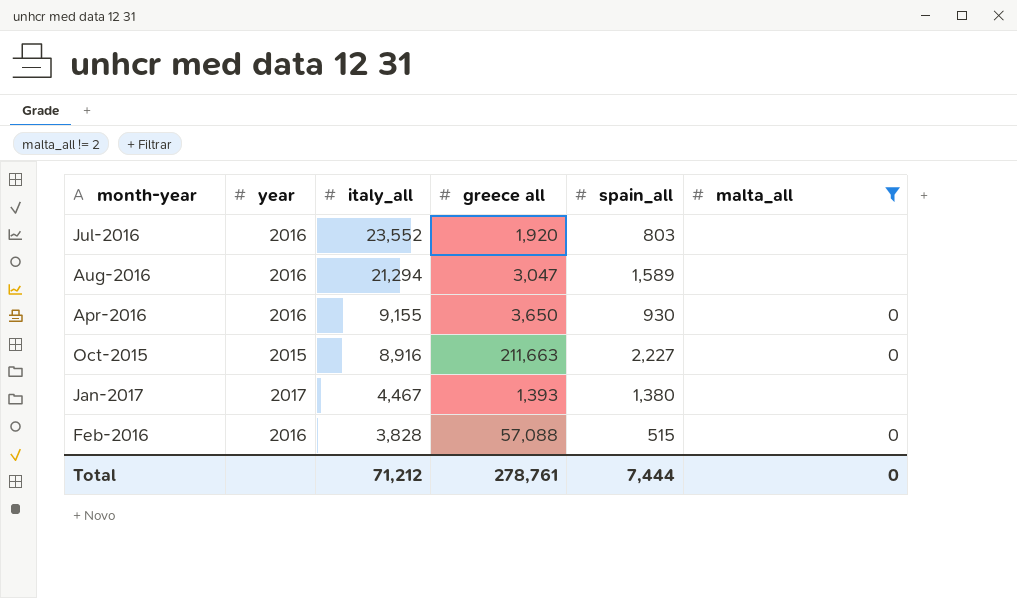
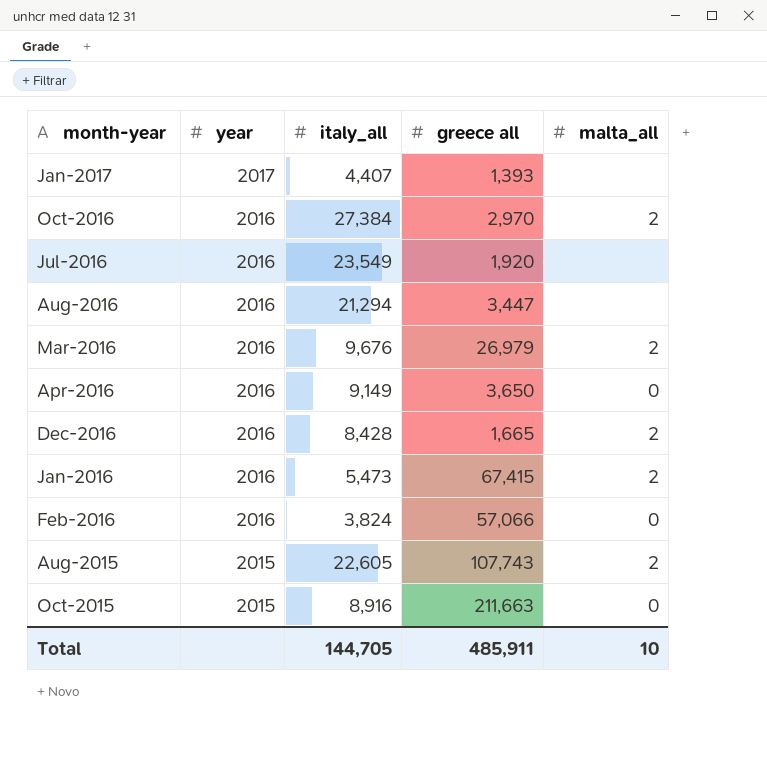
filter: malta_all != 2 -> none
row order: italy_all descending -> year descending
column spain_all | position: 5 -> none
Jan-2017 | italy_all: 4,467 -> 4,407
Jul-2016 | italy_all: 23,552 -> 23,549
Aug-2016 | greece all: 3,047 -> 3,447
Apr-2016 | italy_all: 9,155 -> 9,149
Feb-2016 | italy_all: 3,828 -> 3,824
Feb-2016 | greece all: 57,088 -> 57,066
Total | italy_all: 71,212 -> 144,705
Total | greece all: 278,761 -> 485,911
Total | malta_all: 0 -> 10

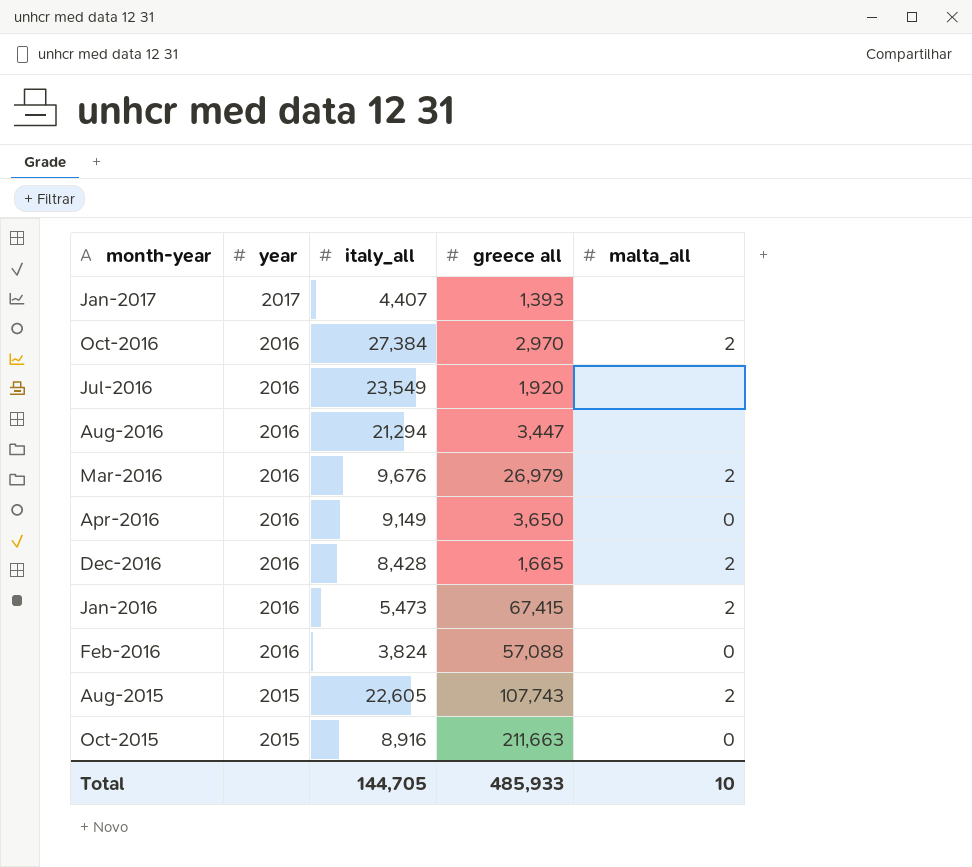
Feb-2016 | greece all: 57,066 -> 57,088
Total | greece all: 485,911 -> 485,933

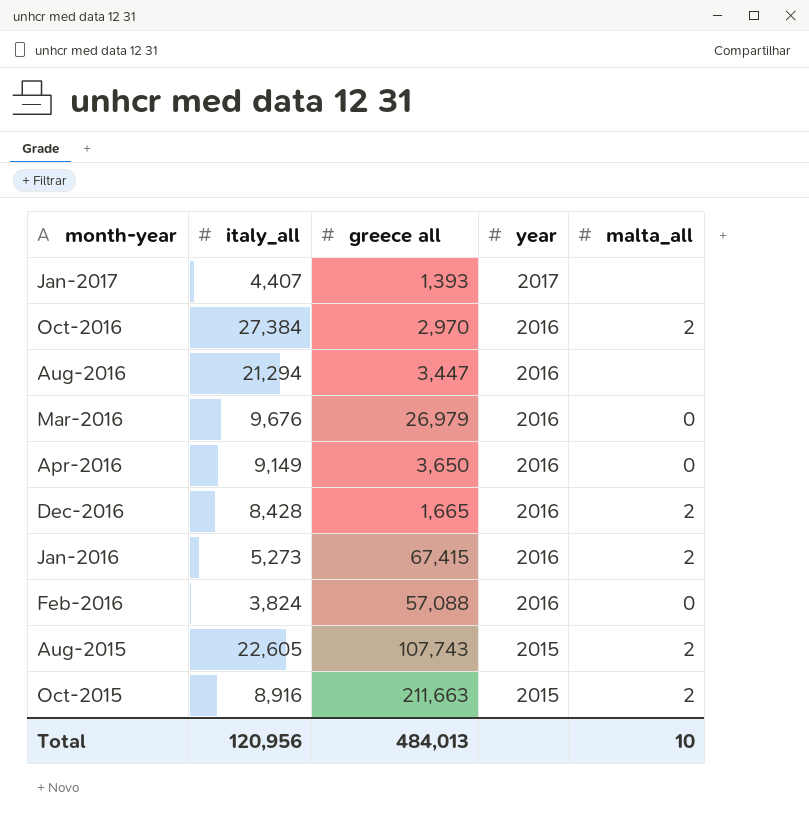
column year | position: 2 -> 4
row Jul-2016: 2016 | 23,549 | 1,920 | none -> none
Mar-2016 | malta_all: 2 -> 0
Jan-2016 | italy_all: 5,473 -> 5,273
Oct-2015 | malta_all: 0 -> 2
Total | italy_all: 144,705 -> 120,956
Total | greece all: 485,933 -> 484,013

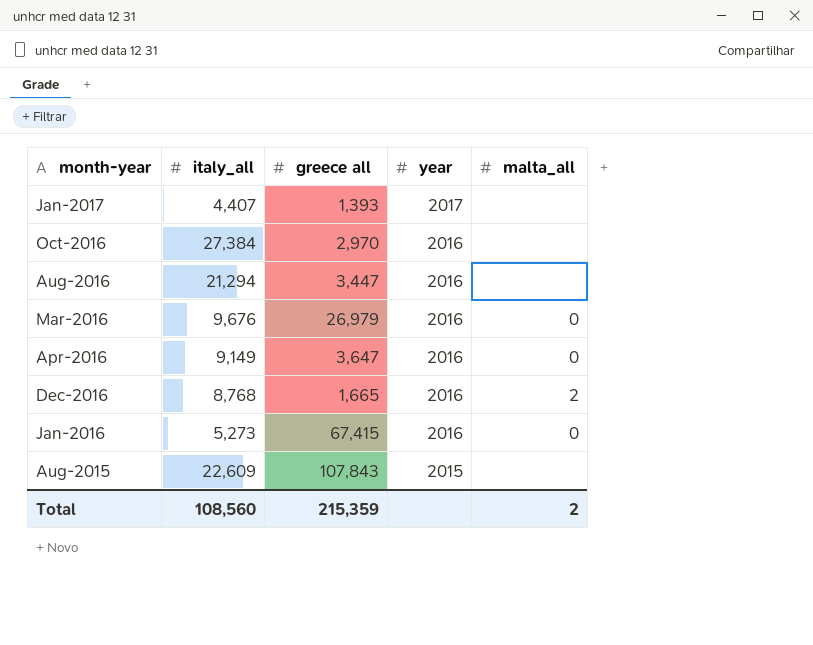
row Feb-2016: 3,824 | 57,088 | 2016 | 0 -> none
row Oct-2015: 8,916 | 211,663 | 2015 | 2 -> none
Oct-2016 | malta_all: 2 -> none
Apr-2016 | greece all: 3,650 -> 3,647
Dec-2016 | italy_all: 8,428 -> 8,768
Jan-2016 | malta_all: 2 -> 0
Aug-2015 | italy_all: 22,605 -> 22,609
Aug-2015 | greece all: 107,743 -> 107,843
Aug-2015 | malta_all: 2 -> none
Total | italy_all: 120,956 -> 108,560
Total | greece all: 484,013 -> 215,359
Total | malta_all: 10 -> 2

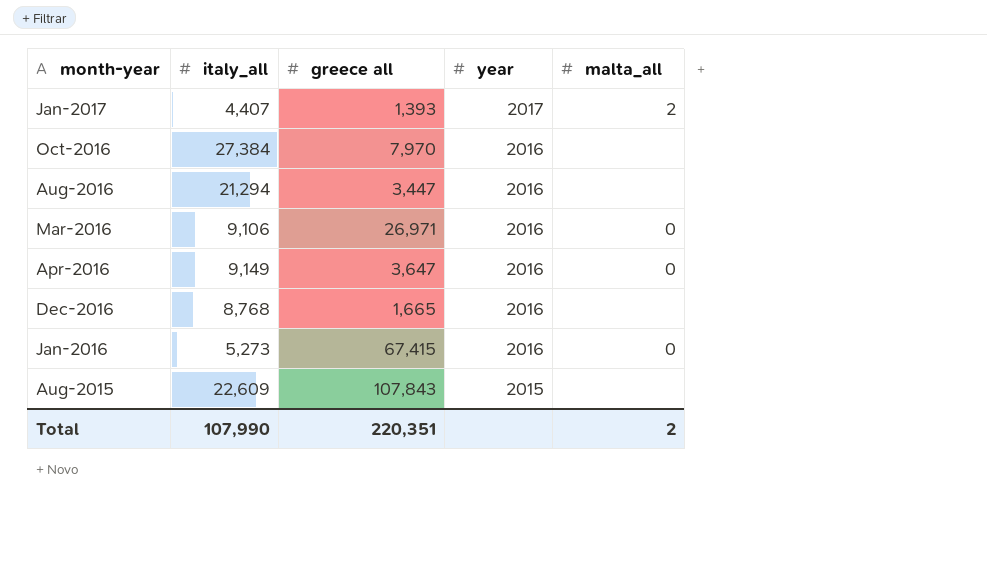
Jan-2017 | malta_all: none -> 2
Oct-2016 | greece all: 2,970 -> 7,970
Mar-2016 | italy_all: 9,676 -> 9,106
Mar-2016 | greece all: 26,979 -> 26,971
Dec-2016 | malta_all: 2 -> none
Total | italy_all: 108,560 -> 107,990
Total | greece all: 215,359 -> 220,351

